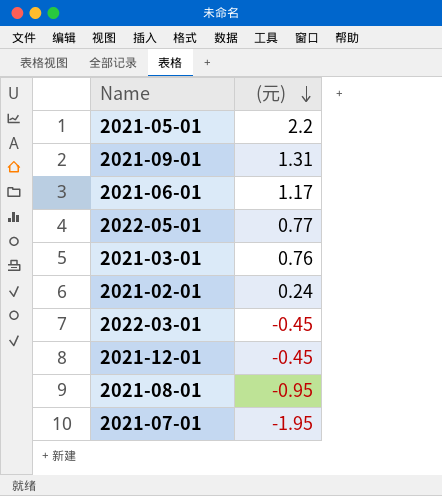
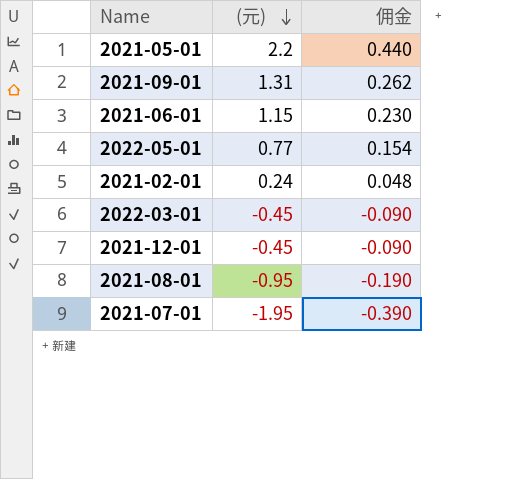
column 佣金 | formula: none -> [(元)] * 0.2
row 2021-03-01: 0.76 -> none
2021-06-01 | (元): 1.17 -> 1.15

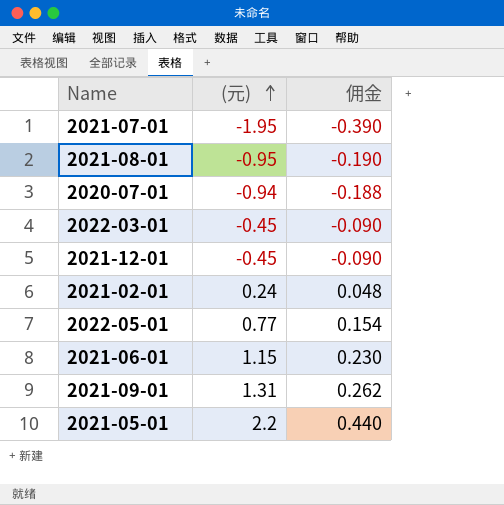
row order: (元) descending -> (元) ascending
row 2020-07-01: none -> -0.94 | -0.188

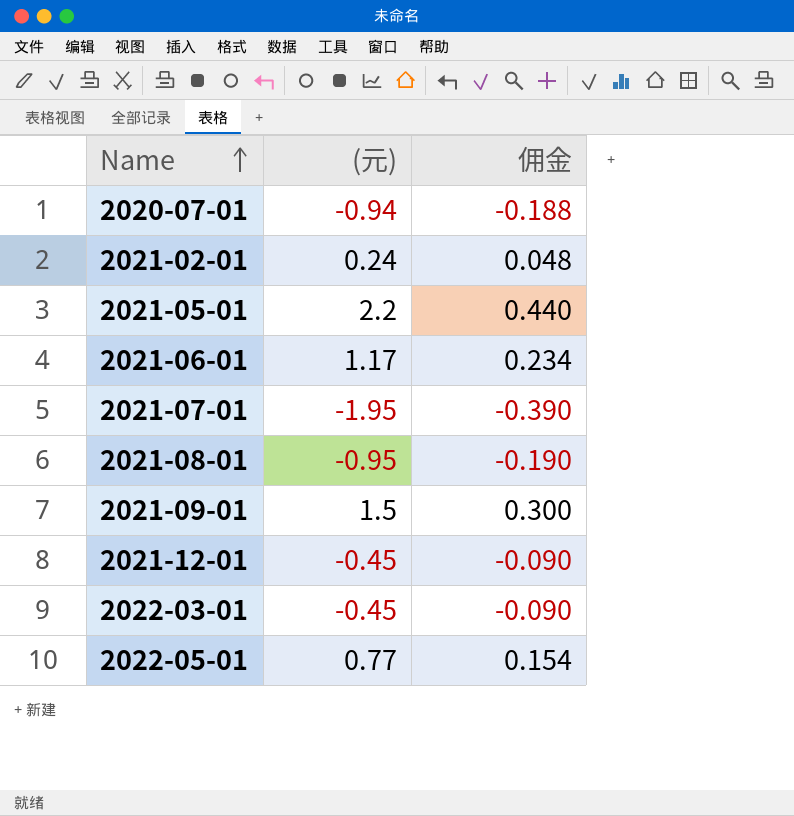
row order: (元) ascending -> Name ascending
2021-06-01 | (元): 1.15 -> 1.17
2021-06-01 | 佣金: 0.230 -> 0.234
2021-09-01 | (元): 1.31 -> 1.5
2021-09-01 | 佣金: 0.262 -> 0.300

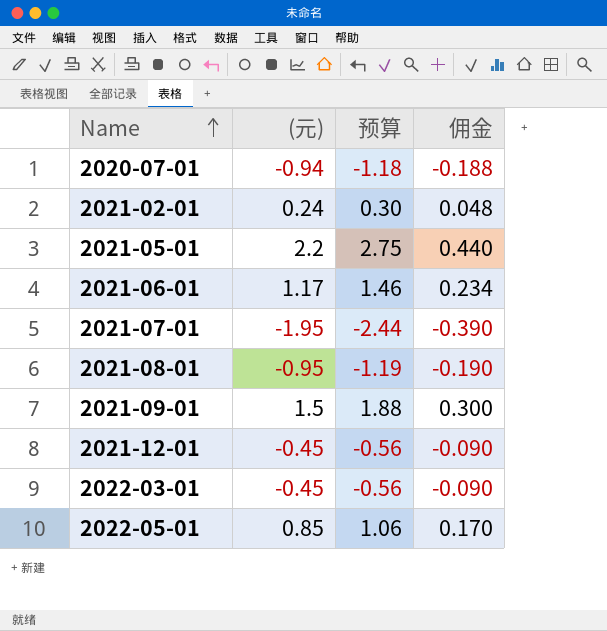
column 预算 | formula: none -> [(元)] * 1.25
2022-05-01 | (元): 0.77 -> 0.85
2022-05-01 | 佣金: 0.154 -> 0.170

